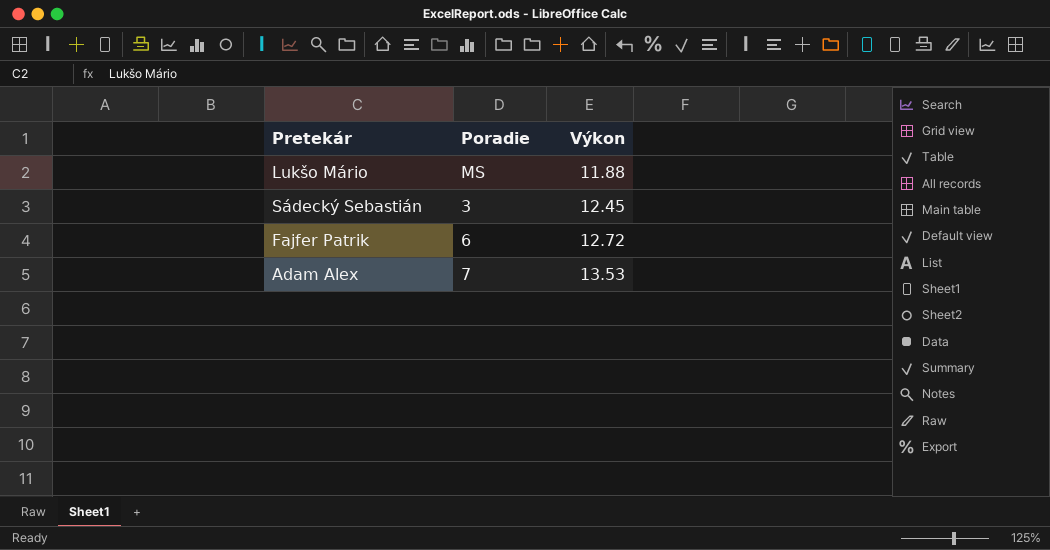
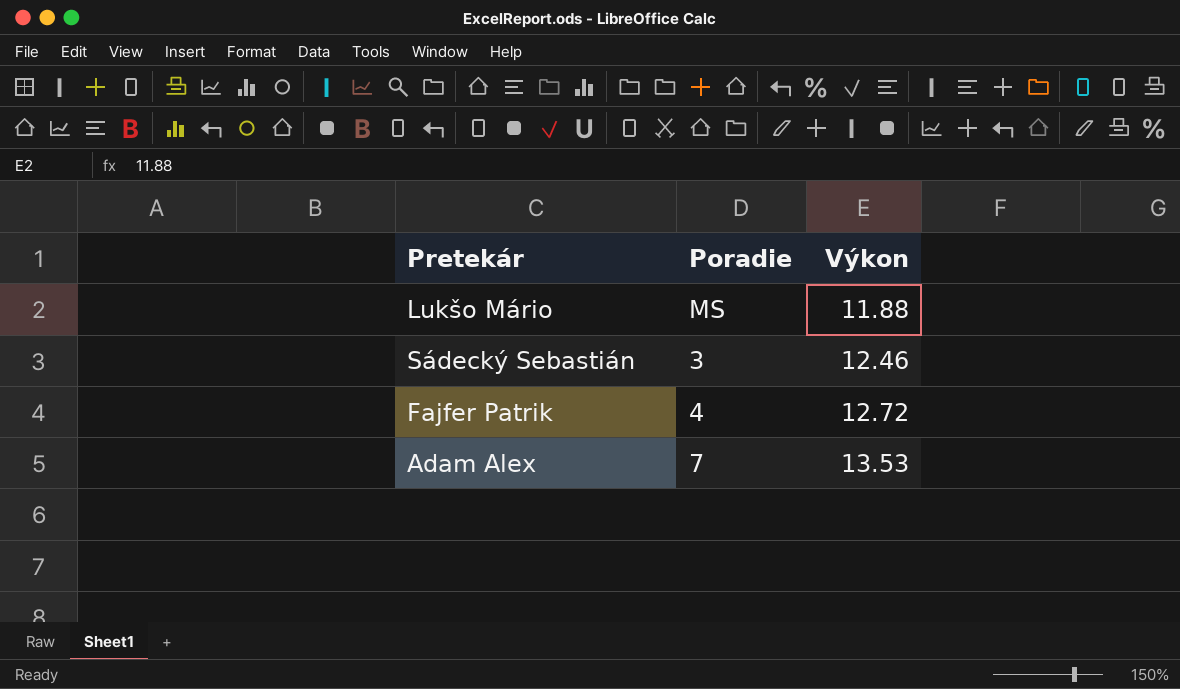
Sádecký Sebastián | Výkon: 12.45 -> 12.46
Fajfer Patrik | Poradie: 6 -> 4

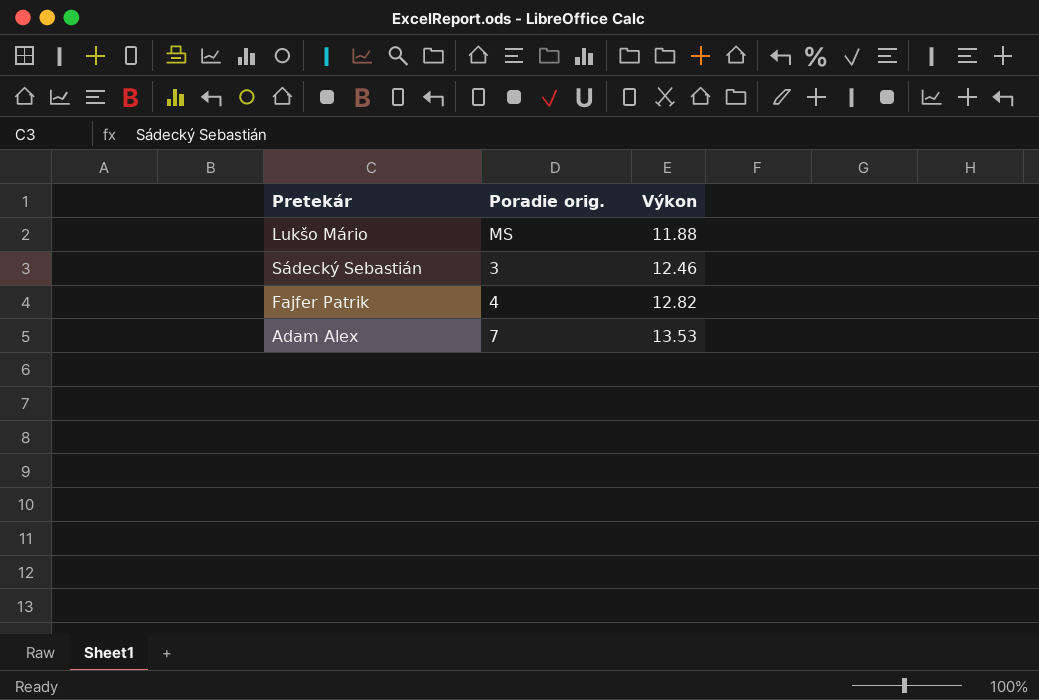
column name: Poradie -> Poradie orig.
Fajfer Patrik | Výkon: 12.72 -> 12.82

